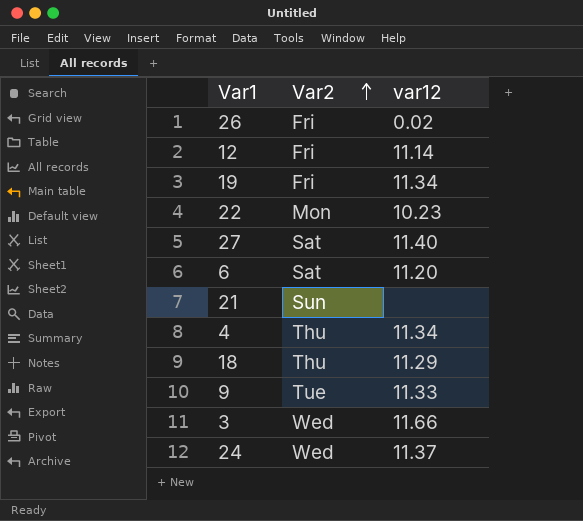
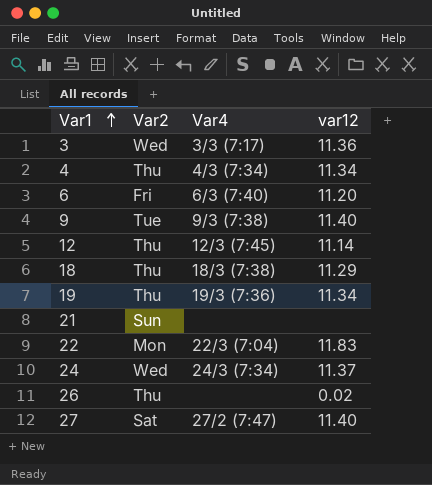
row order: Var2 ascending -> Var1 ascending
column Var4 | position: none -> 3
3 | var12: 11.66 -> 11.36
6 | Var2: Sat -> Fri
9 | var12: 11.33 -> 11.40
12 | Var2: Fri -> Thu
19 | Var2: Fri -> Thu
22 | var12: 10.23 -> 11.83
26 | Var2: Fri -> Thu

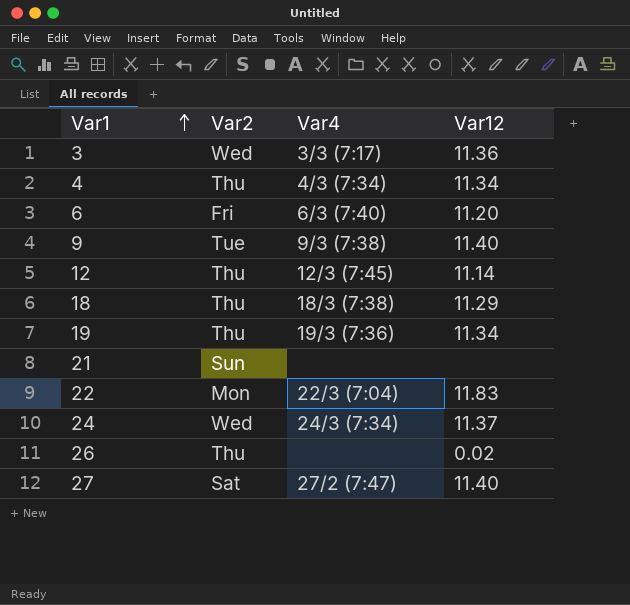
column name: var12 -> Var12

